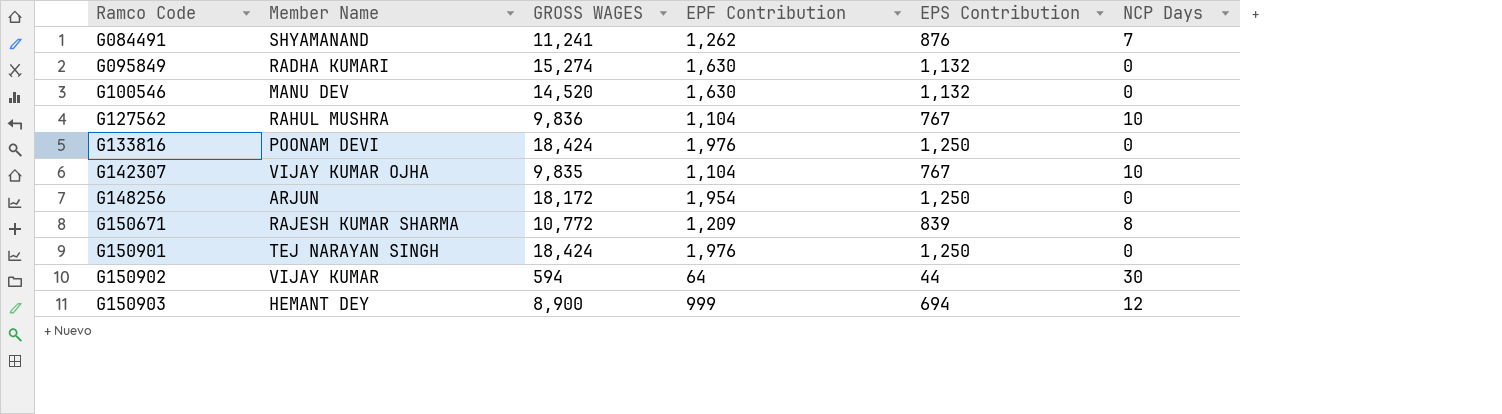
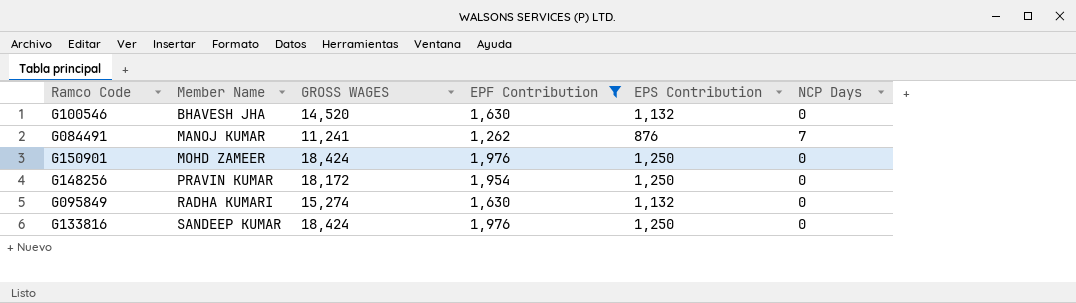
filter: none -> EPF Contribution >= 1,262
row order: Ramco Code ascending -> Member Name ascending
G100546 | Member Name: MANU DEV -> BHAVESH JHA
G084491 | Member Name: SHYAMANAND -> MANOJ KUMAR
G150901 | Member Name: TEJ NARAYAN SINGH -> MOHD ZAMEER
G148256 | Member Name: ARJUN -> PRAVIN KUMAR
G133816 | Member Name: POONAM DEVI -> SANDEEP KUMAR

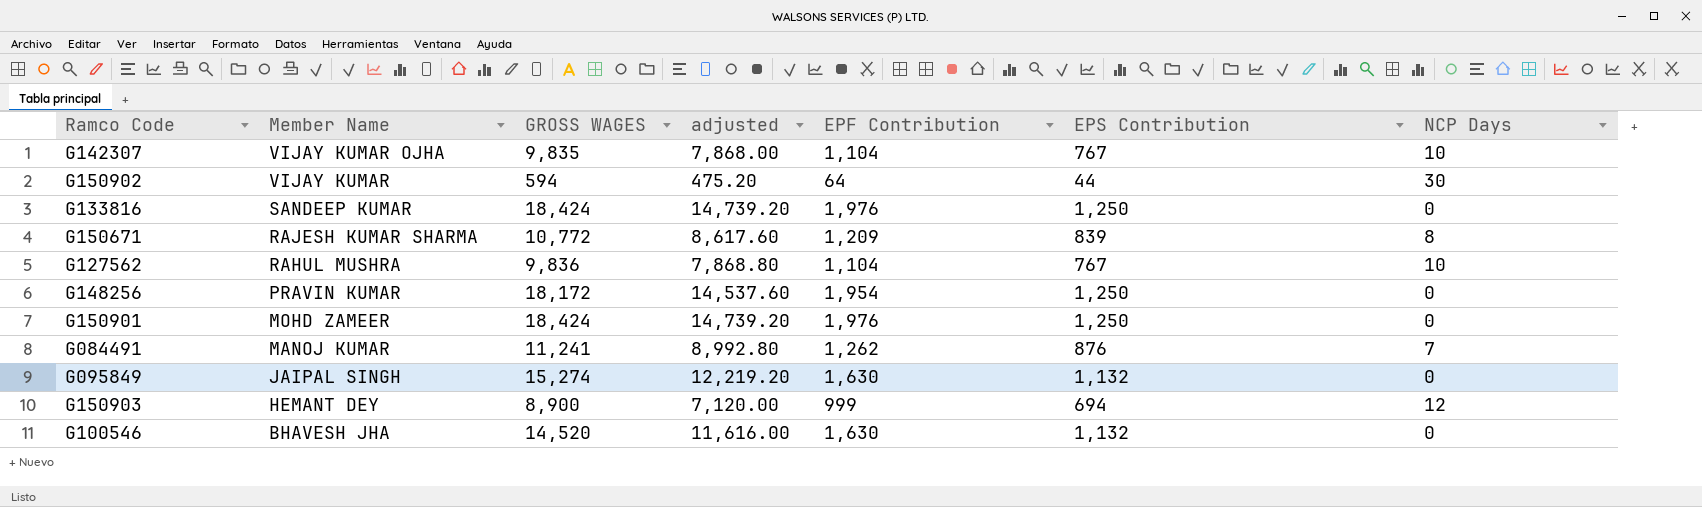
filter: EPF Contribution >= 1,262 -> none
row order: Member Name ascending -> Member Name descending
column adjusted | formula: none -> [GROSS WAGES] * 0.8
G095849 | Member Name: RADHA KUMARI -> JAIPAL SINGH

